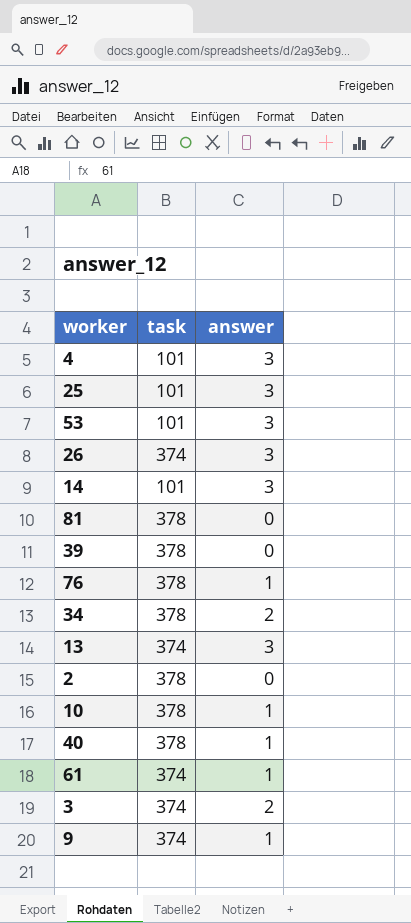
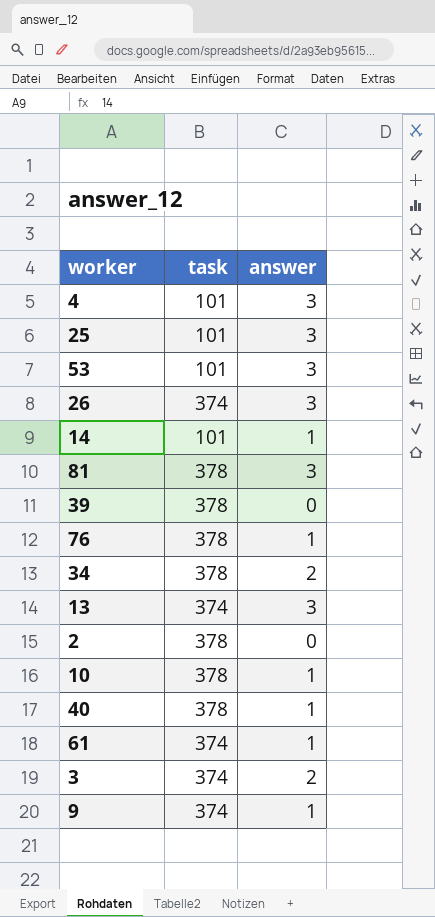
14 | answer: 3 -> 1
81 | answer: 0 -> 3

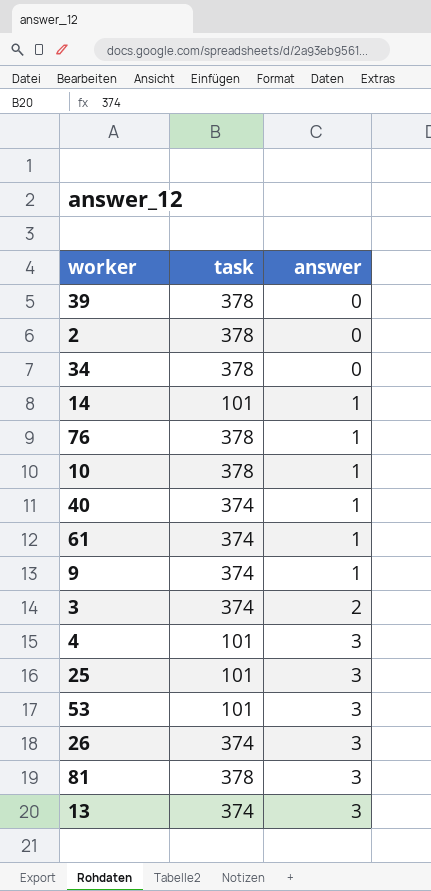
row order: none -> answer ascending
34 | answer: 2 -> 0
40 | task: 378 -> 374

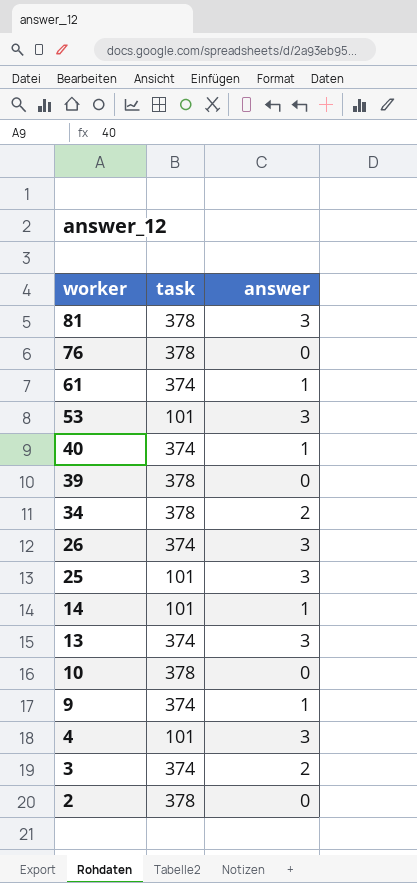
row order: answer ascending -> worker descending
76 | answer: 1 -> 0
34 | answer: 0 -> 2
10 | answer: 1 -> 0

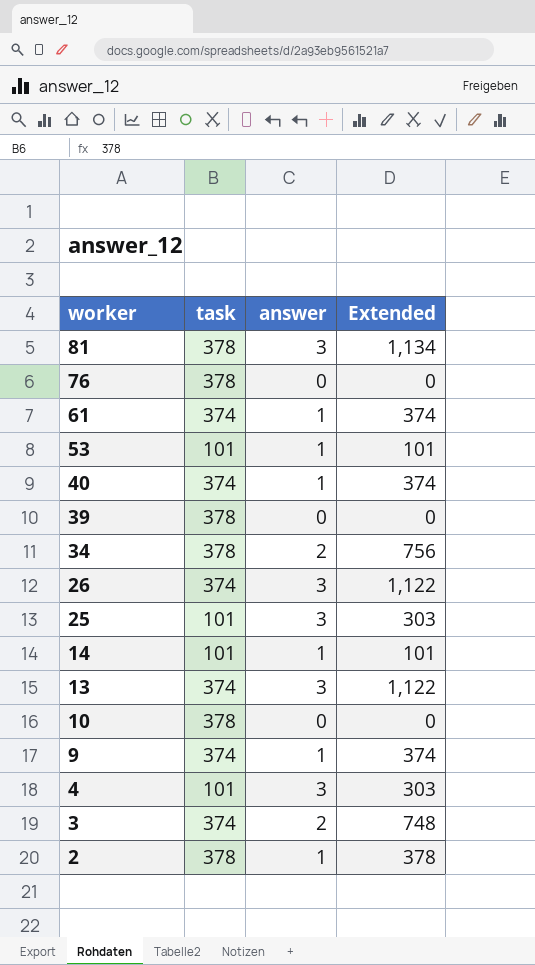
column Extended | formula: none -> [task] * [answer]
53 | answer: 3 -> 1
2 | answer: 0 -> 1

